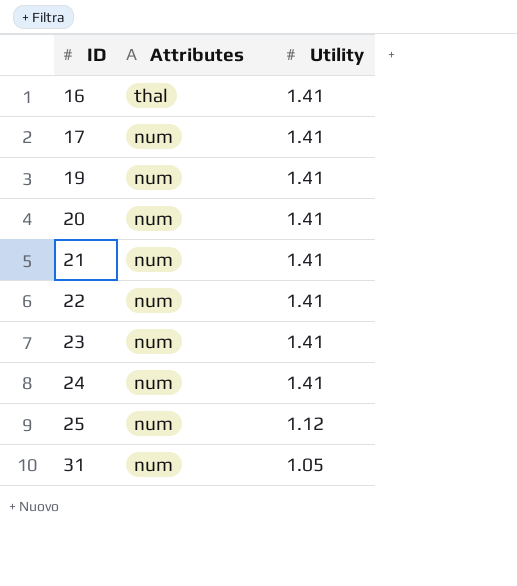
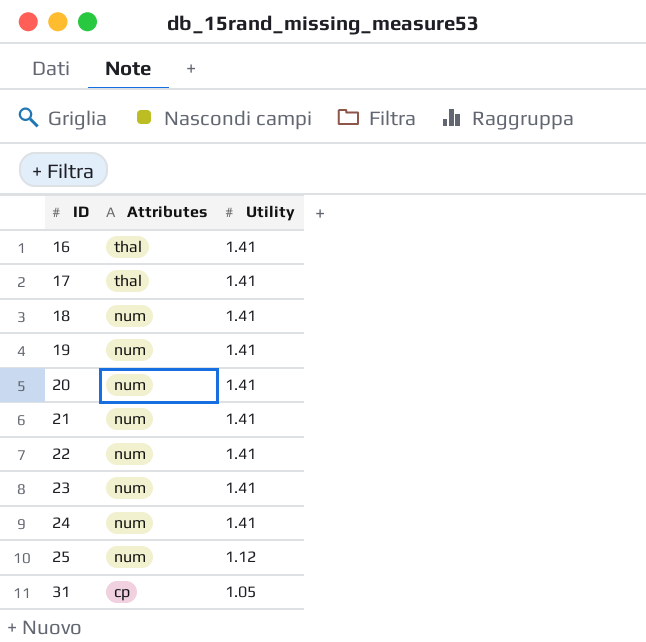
17 | Attributes: num -> thal
row 18: none -> num | 1.41
31 | Attributes: num -> cp

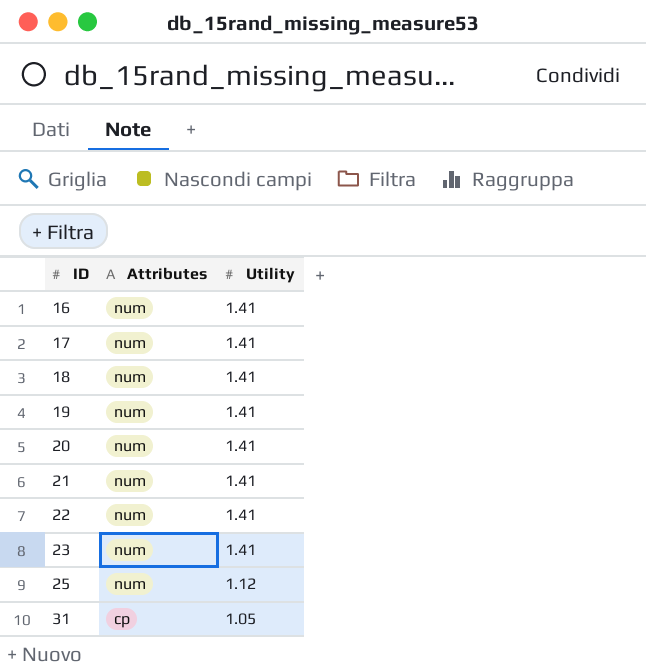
row 24: num | 1.41 -> none
16 | Attributes: thal -> num
17 | Attributes: thal -> num

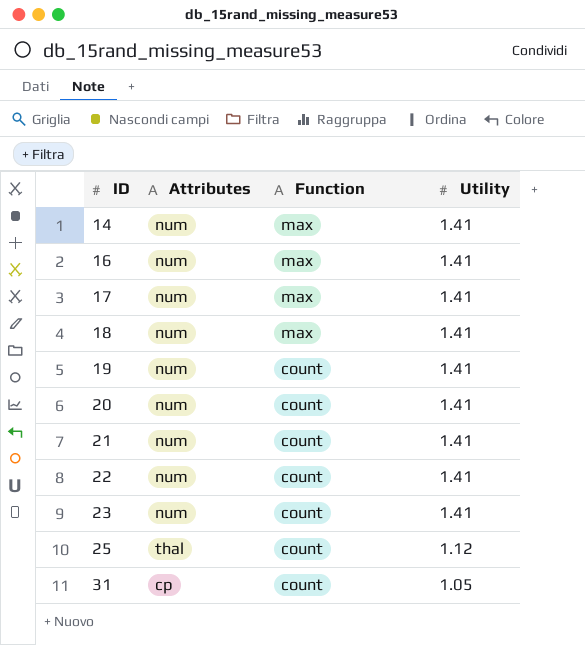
column Function | position: none -> 3
row 14: none -> num | max | 1.41
25 | Attributes: num -> thal

